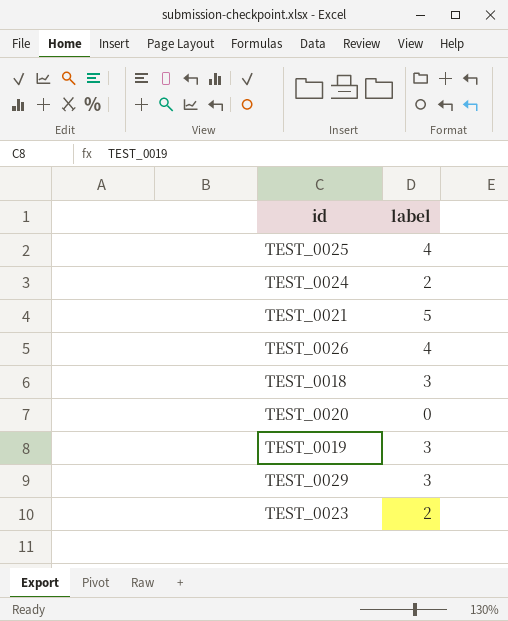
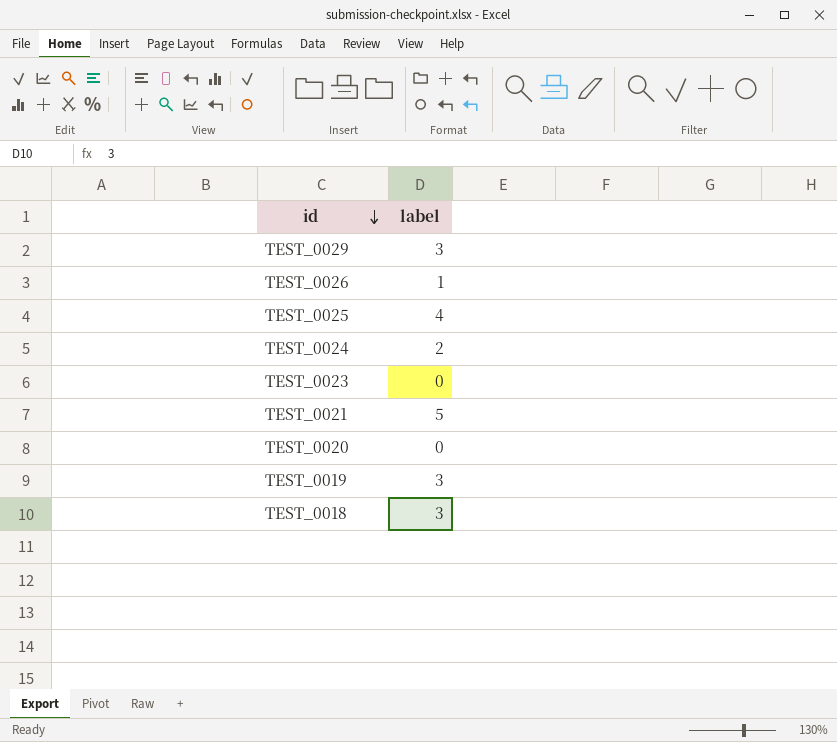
row order: none -> id descending
TEST_0026 | label: 4 -> 1
TEST_0023 | label: 2 -> 0

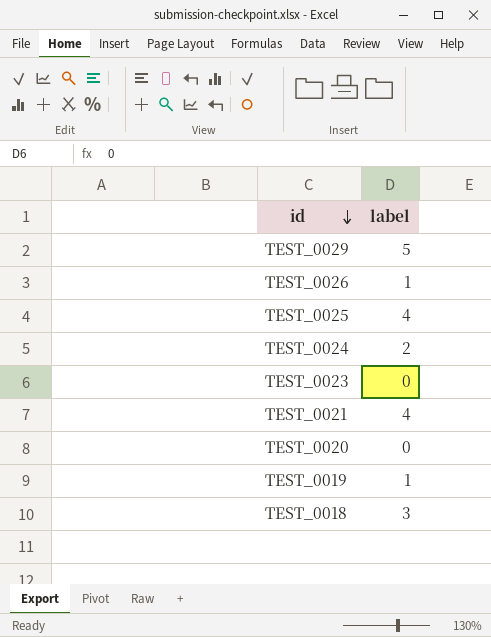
TEST_0029 | label: 3 -> 5
TEST_0021 | label: 5 -> 4
TEST_0019 | label: 3 -> 1

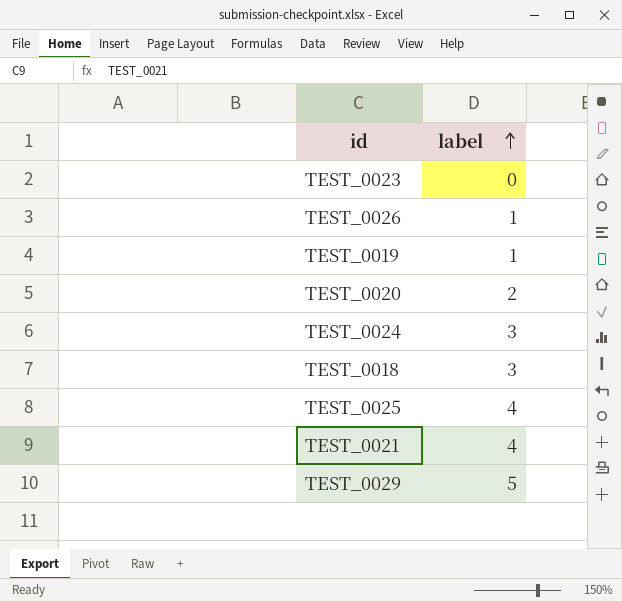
row order: id descending -> label ascending
TEST_0020 | label: 0 -> 2
TEST_0024 | label: 2 -> 3

